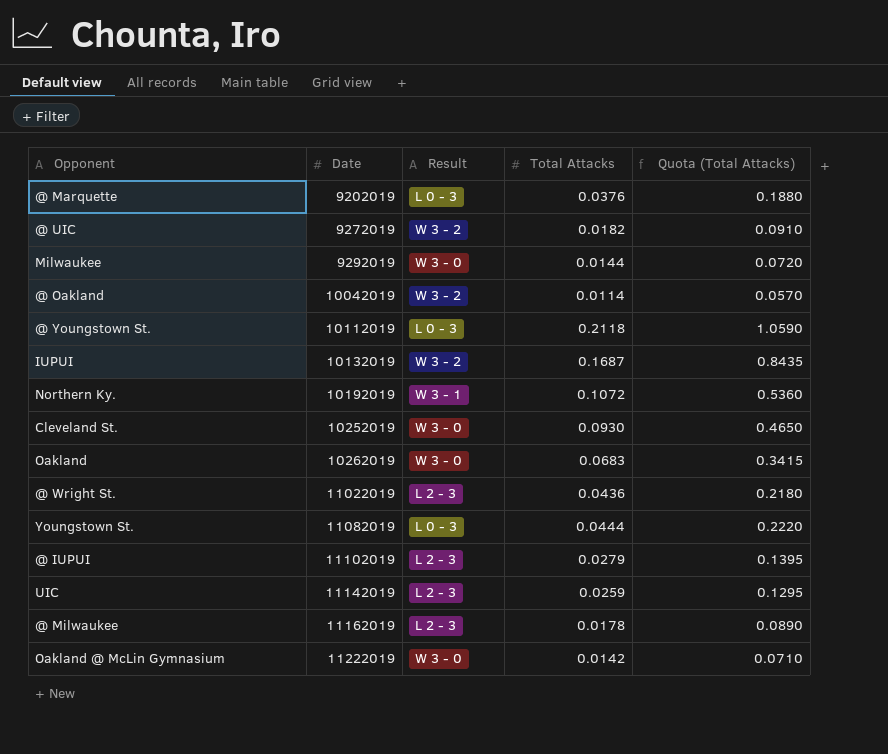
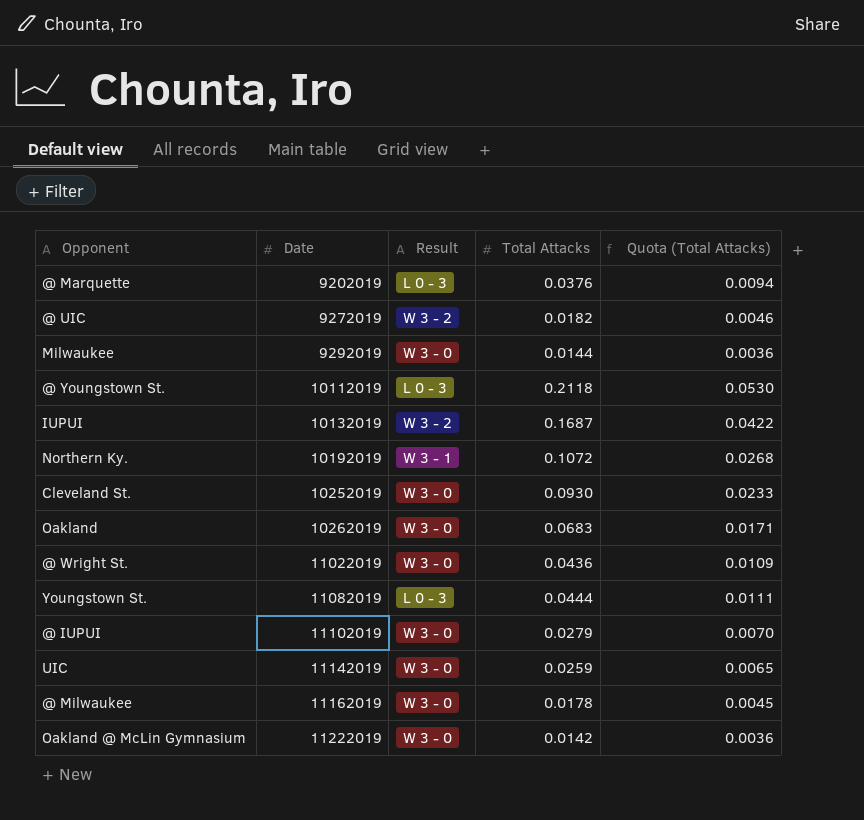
column Quota (Total Attacks) | formula: [Total Attacks] * 5 -> [Total Attacks] * 0.25
row @ Oakland: 10042019 | W 3 - 2 | 0.0114 | 0.0570 -> none
@ Wright St. | Result: L 2 - 3 -> W 3 - 0
@ IUPUI | Result: L 2 - 3 -> W 3 - 0
UIC | Result: L 2 - 3 -> W 3 - 0
@ Milwaukee | Result: L 2 - 3 -> W 3 - 0

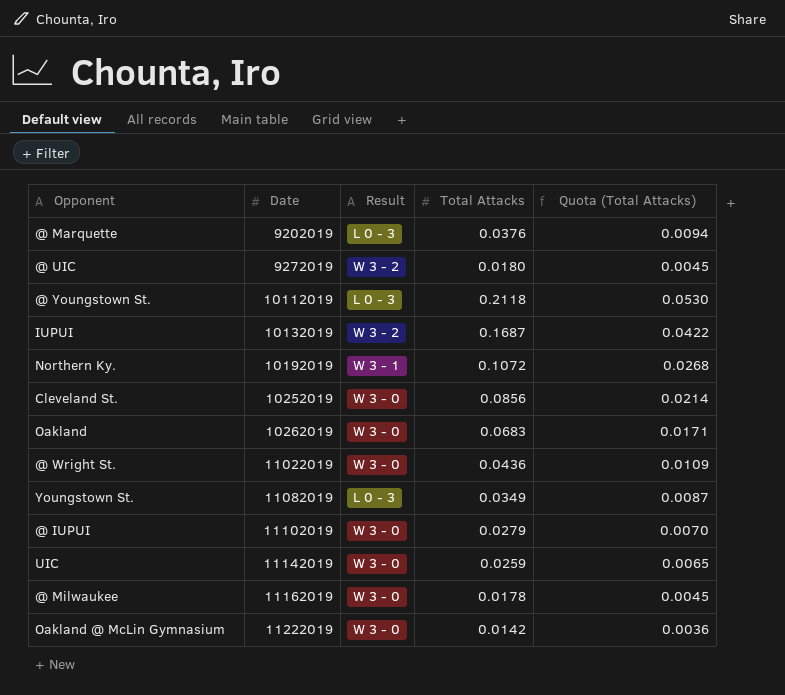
row Milwaukee: 9292019 | W 3 - 0 | 0.0144 | 0.0036 -> none
@ UIC | Total Attacks: 0.0182 -> 0.0180
@ UIC | Quota (Total Attacks): 0.0046 -> 0.0045
Cleveland St. | Total Attacks: 0.0930 -> 0.0856
Cleveland St. | Quota (Total Attacks): 0.0233 -> 0.0214
Youngstown St. | Total Attacks: 0.0444 -> 0.0349
Youngstown St. | Quota (Total Attacks): 0.0111 -> 0.0087

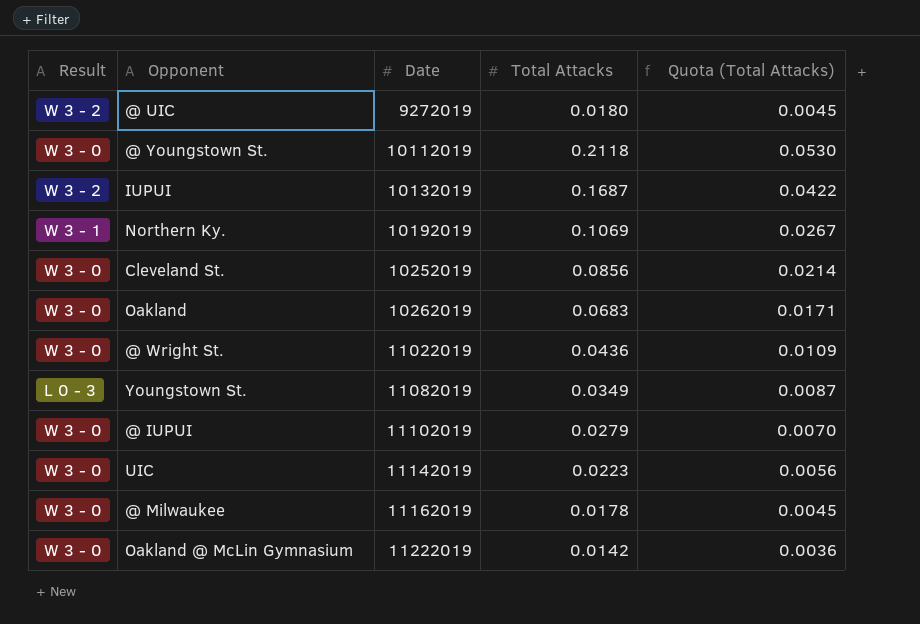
column Result | position: 3 -> 1
row @ Marquette: 9202019 | L 0 - 3 | 0.0376 | 0.0094 -> none
@ Youngstown St. | Result: L 0 - 3 -> W 3 - 0
Northern Ky. | Total Attacks: 0.1072 -> 0.1069
Northern Ky. | Quota (Total Attacks): 0.0268 -> 0.0267
UIC | Total Attacks: 0.0259 -> 0.0223
UIC | Quota (Total Attacks): 0.0065 -> 0.0056

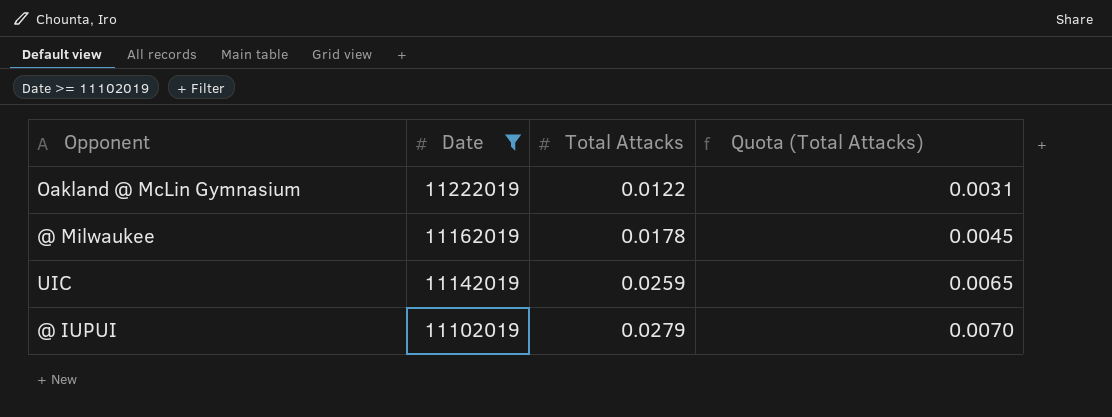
filter: none -> Date >= 11102019
row order: Date ascending -> Date descending
column Result | position: 1 -> none
Oakland @ McLin Gymnasium | Total Attacks: 0.0142 -> 0.0122
Oakland @ McLin Gymnasium | Quota (Total Attacks): 0.0036 -> 0.0031
UIC | Total Attacks: 0.0223 -> 0.0259
UIC | Quota (Total Attacks): 0.0056 -> 0.0065

